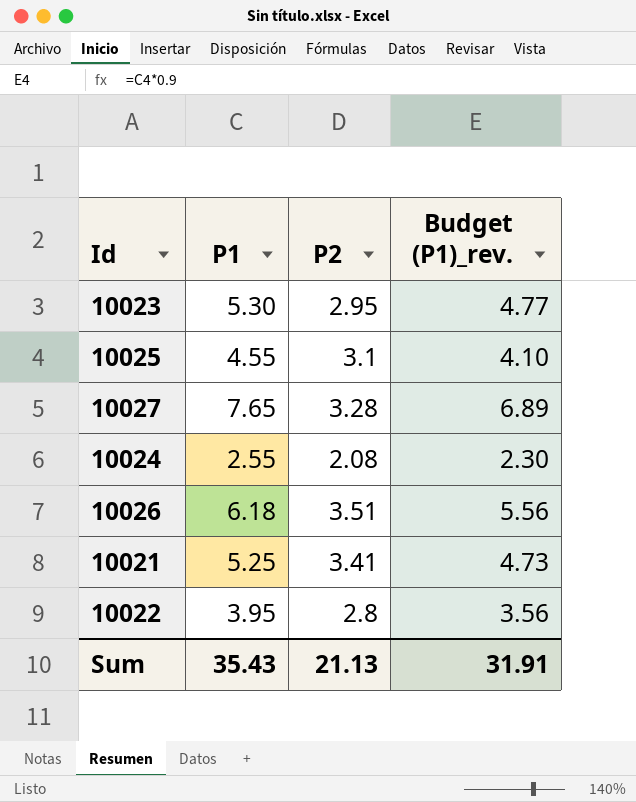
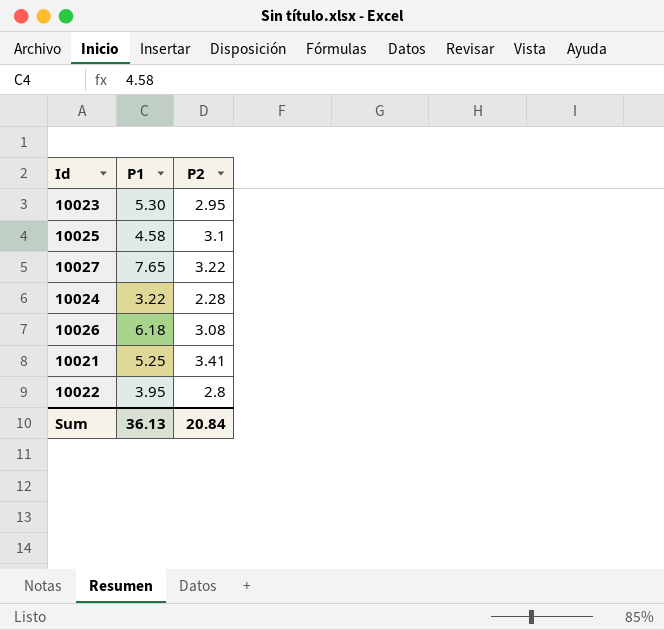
column Budget (P1)_rev. | formula: [P1] * 0.9 -> none
10025 | P1: 4.55 -> 4.58
10027 | P2: 3.28 -> 3.22
10024 | P1: 2.55 -> 3.22
10024 | P2: 2.08 -> 2.28
10026 | P2: 3.51 -> 3.08
Sum | P1: 35.43 -> 36.13
Sum | P2: 21.13 -> 20.84

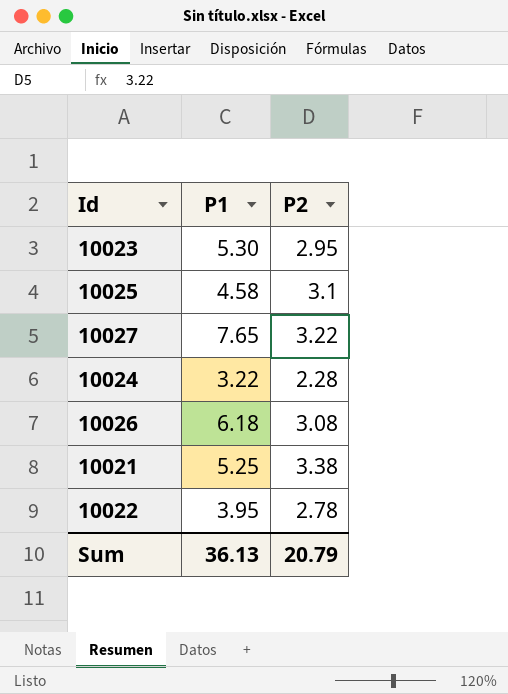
10021 | P2: 3.41 -> 3.38
10022 | P2: 2.8 -> 2.78
Sum | P2: 20.84 -> 20.79

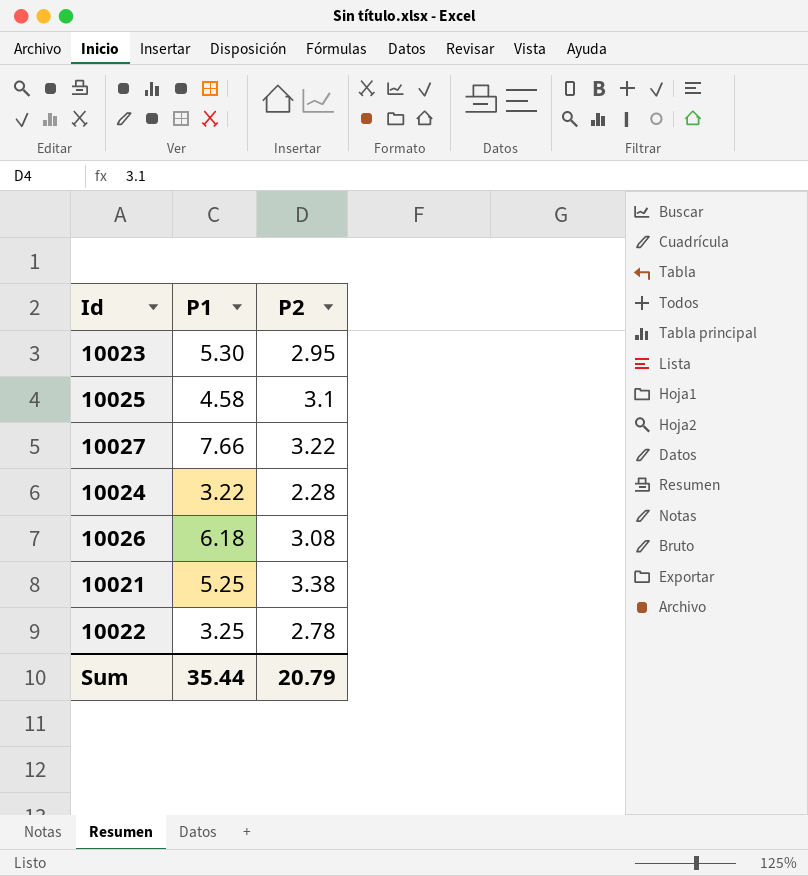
10027 | P1: 7.65 -> 7.66
10022 | P1: 3.95 -> 3.25
Sum | P1: 36.13 -> 35.44

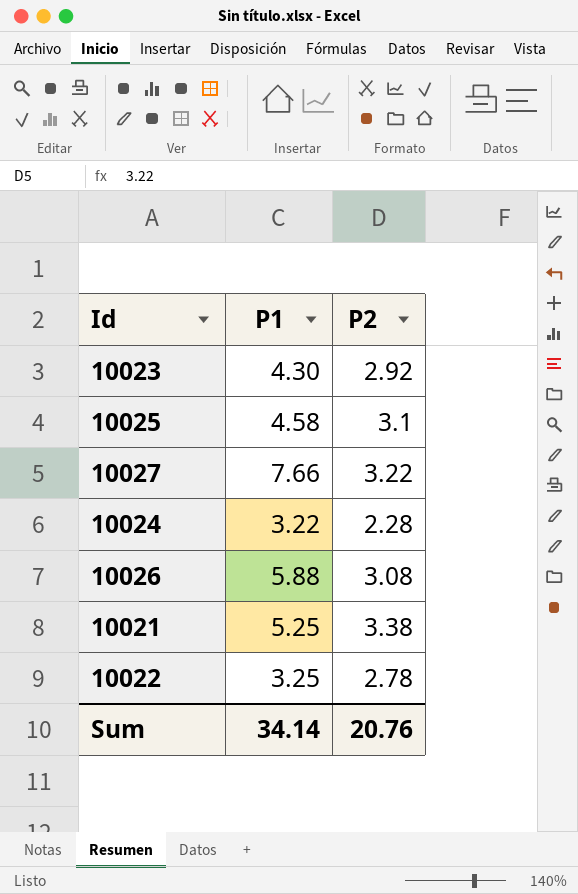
10023 | P1: 5.30 -> 4.30
10023 | P2: 2.95 -> 2.92
10026 | P1: 6.18 -> 5.88
Sum | P1: 35.44 -> 34.14
Sum | P2: 20.79 -> 20.76

